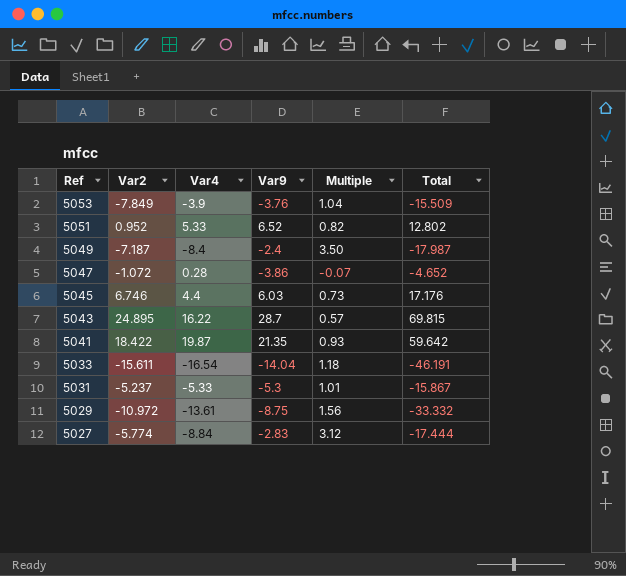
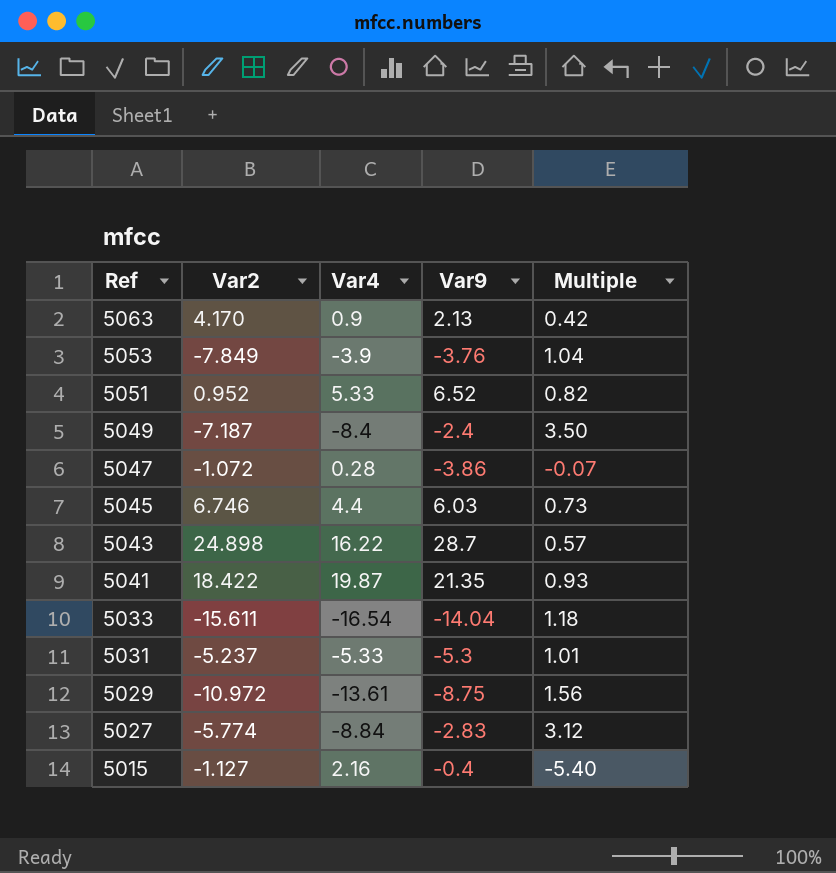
column Total | formula: [Var2] + [Var4] + [Var9] -> none
row 5063: none -> 4.170 | 0.9 | 2.13 | 0.42
5043 | Var2: 24.895 -> 24.898
row 5015: none -> -1.127 | 2.16 | -0.4 | -5.40

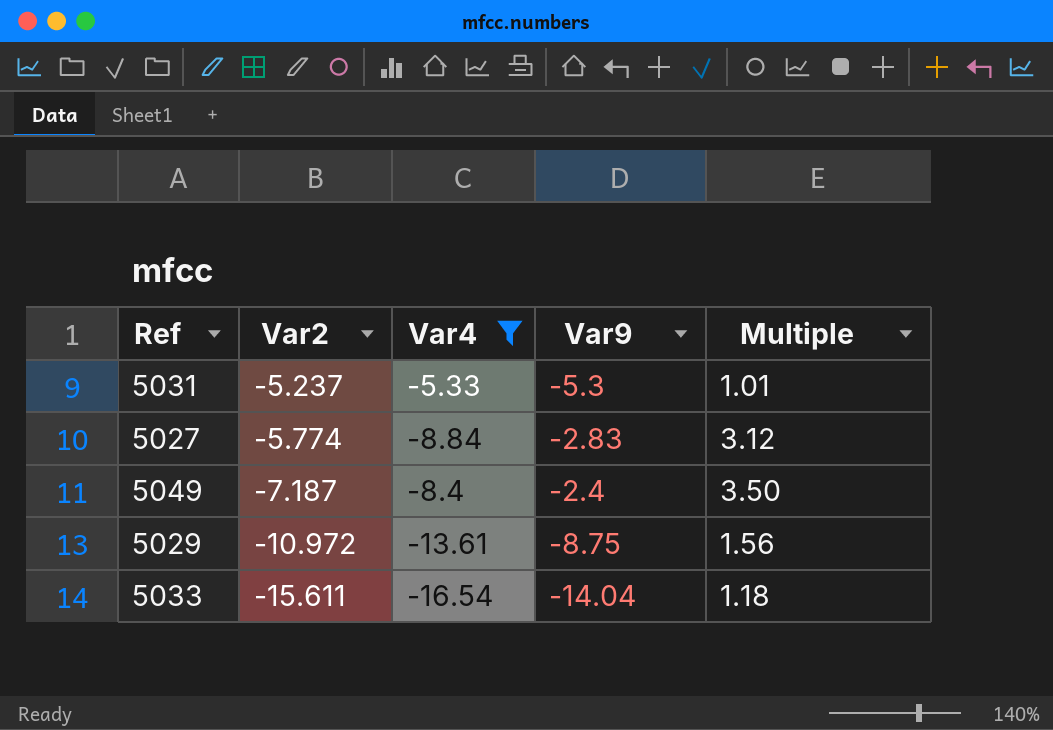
filter: none -> Var4 <= -5.33
row order: Ref descending -> Var2 descending

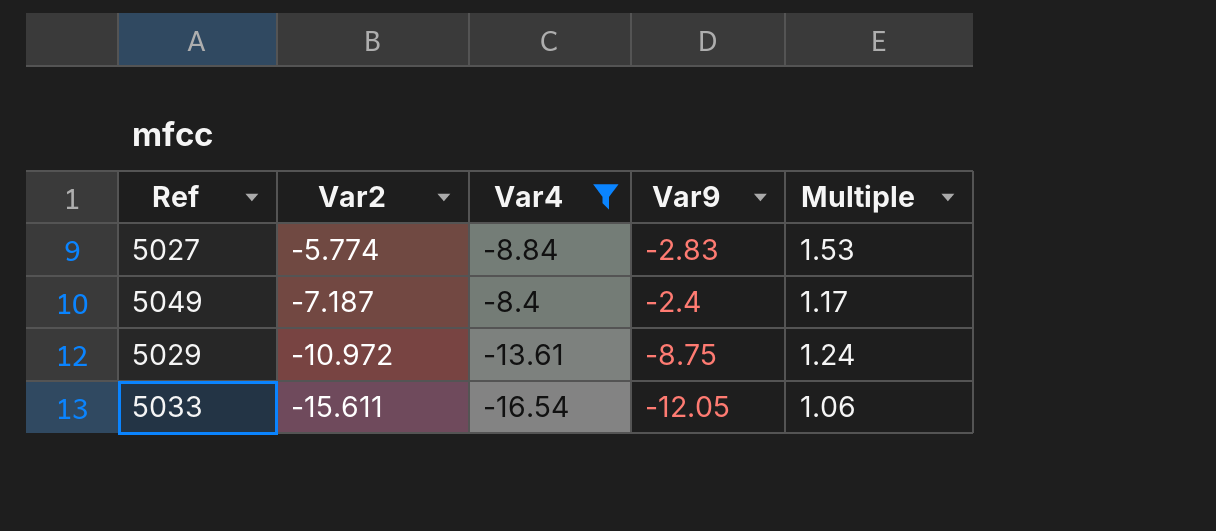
column Multiple | formula: [Var4] / [Var9] -> [Var4] / [Var2]
row 5031: -5.237 | -5.33 | -5.3 | 1.01 -> none
5033 | Var9: -14.04 -> -12.05

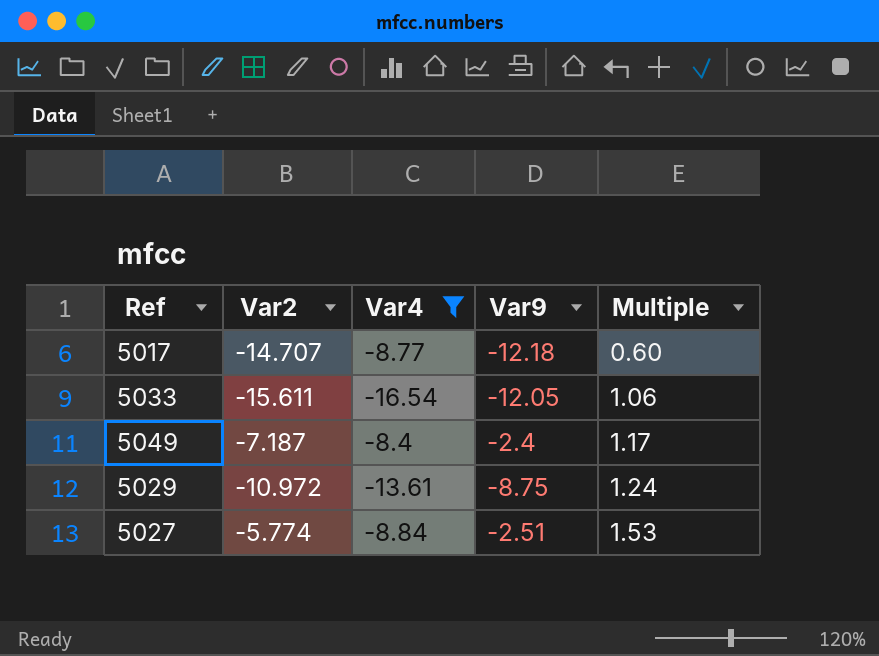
row order: Var2 descending -> Multiple ascending
row 5017: none -> -14.707 | -8.77 | -12.18 | 0.60
5027 | Var9: -2.83 -> -2.51

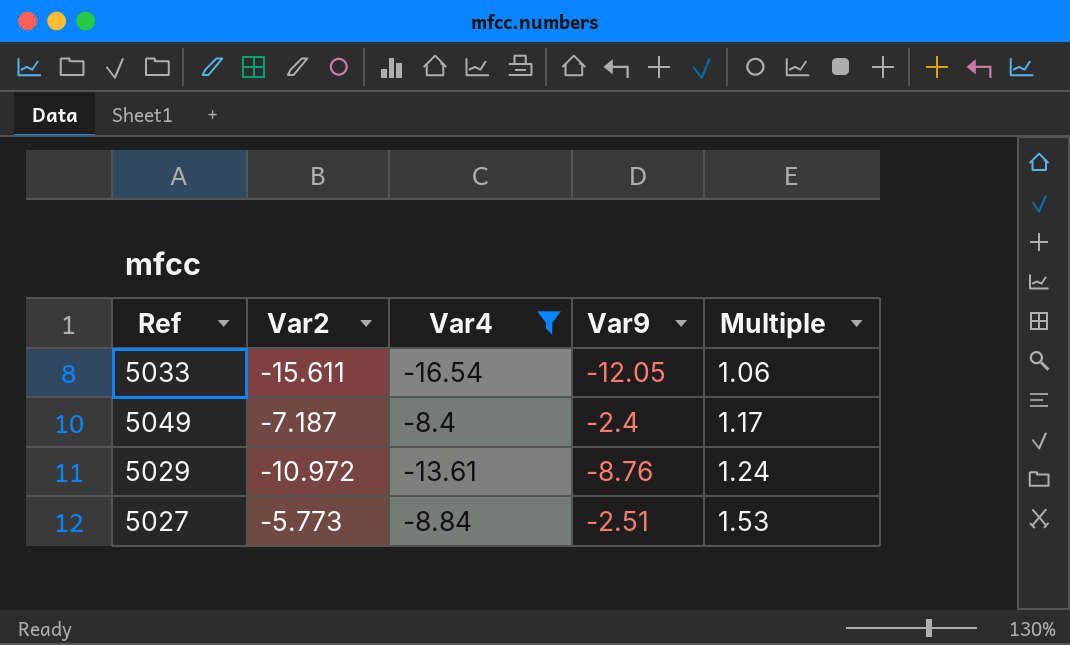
row 5017: -14.707 | -8.77 | -12.18 | 0.60 -> none
5029 | Var9: -8.75 -> -8.76
5027 | Var2: -5.774 -> -5.773

